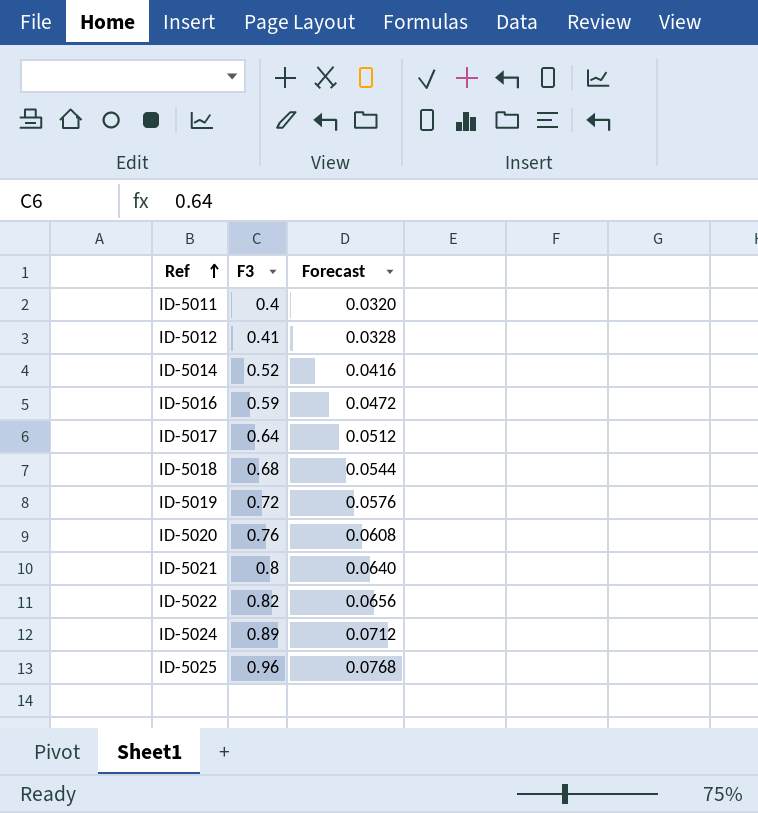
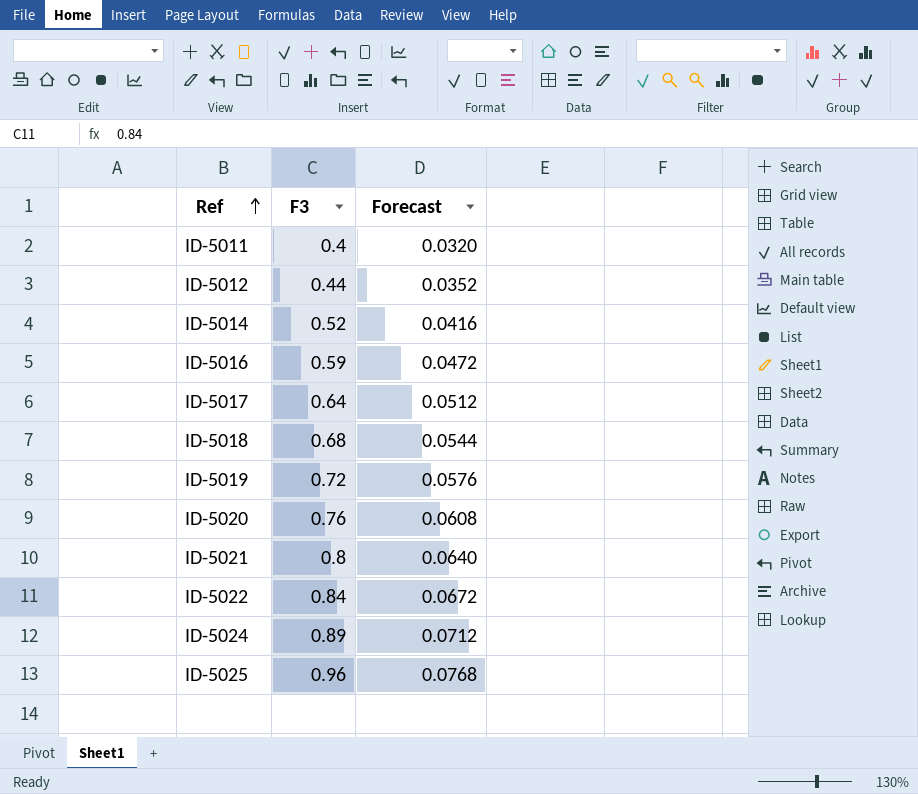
ID-5012 | F3: 0.41 -> 0.44
ID-5012 | Forecast: 0.0328 -> 0.0352
ID-5022 | F3: 0.82 -> 0.84
ID-5022 | Forecast: 0.0656 -> 0.0672

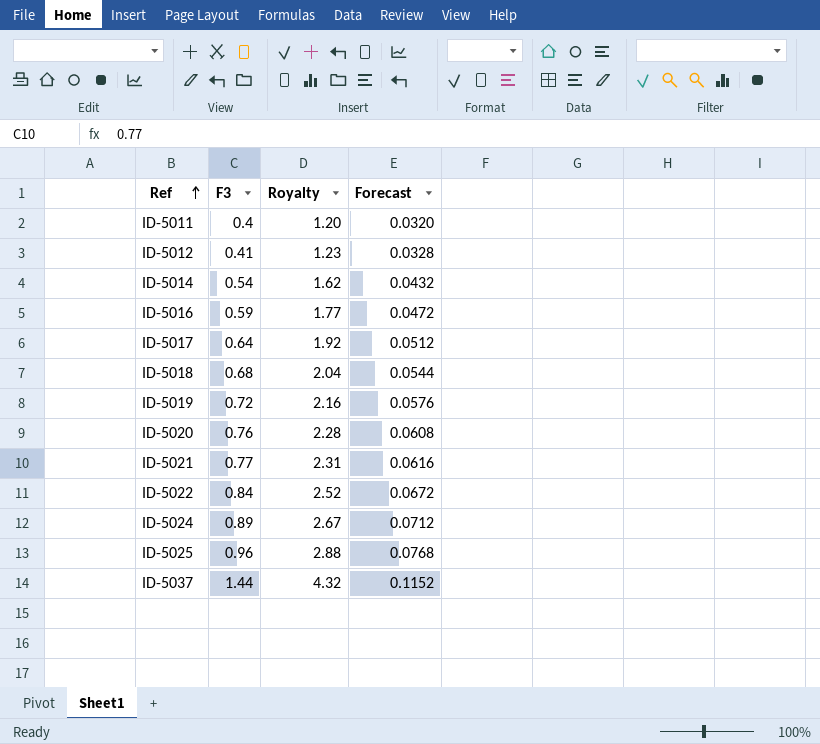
column Royalty | formula: none -> [F3] * 3
ID-5012 | F3: 0.44 -> 0.41
ID-5012 | Forecast: 0.0352 -> 0.0328
ID-5014 | F3: 0.52 -> 0.54
ID-5014 | Forecast: 0.0416 -> 0.0432
ID-5021 | F3: 0.8 -> 0.77
ID-5021 | Forecast: 0.0640 -> 0.0616
row ID-5037: none -> 1.44 | 4.32 | 0.1152

